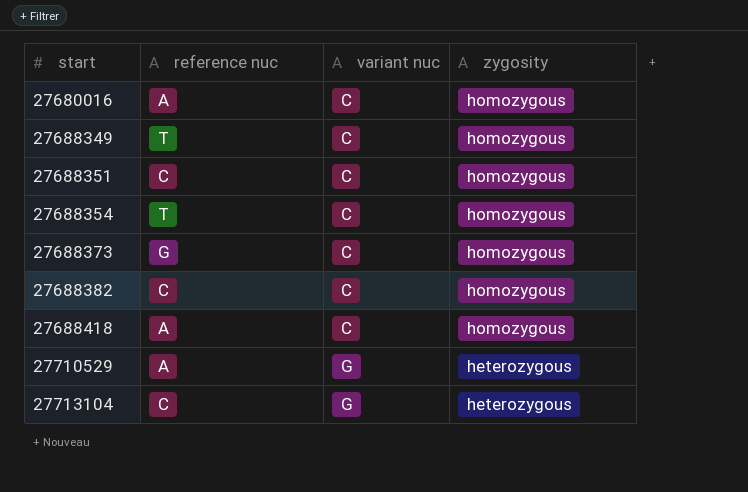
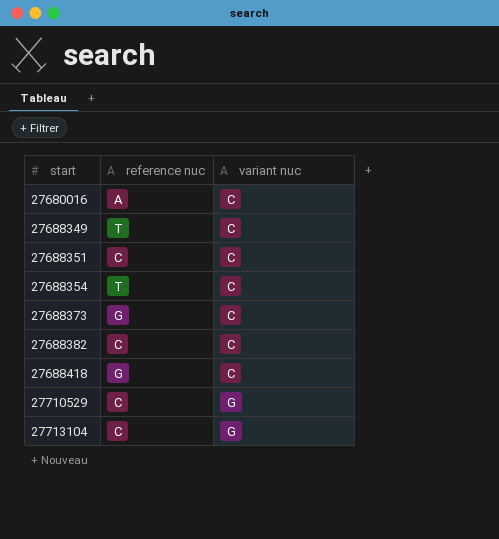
column zygosity | position: 4 -> none
27688418 | reference nuc: A -> G
27710529 | reference nuc: A -> C

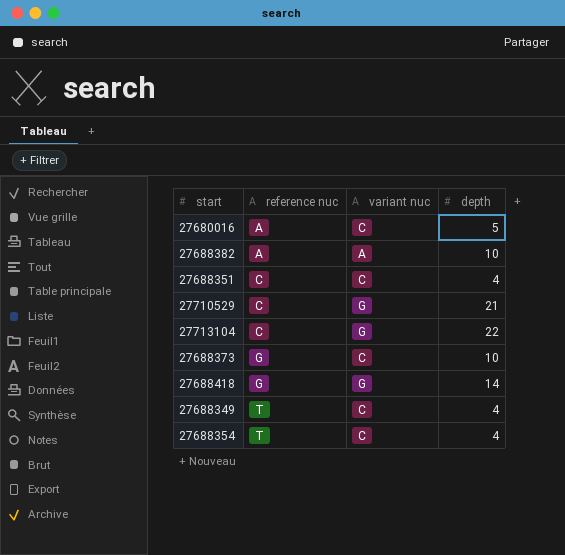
row order: start ascending -> reference nuc ascending
column depth | position: none -> 4
27688382 | reference nuc: C -> A
27688382 | variant nuc: C -> A
27688418 | variant nuc: C -> G

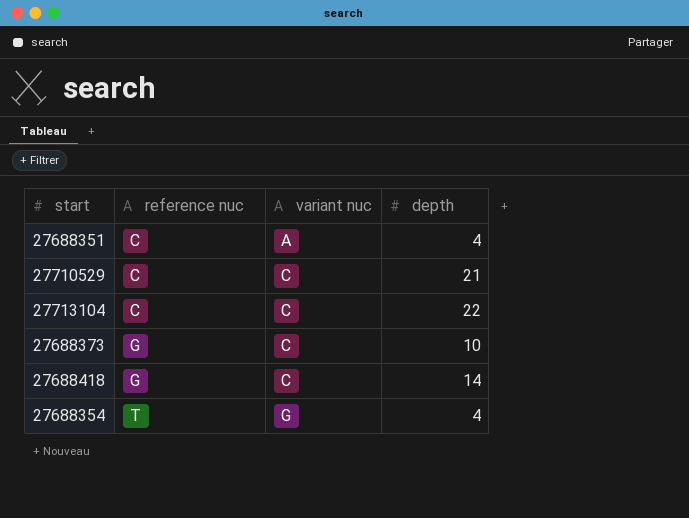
row 27680016: A | C | 5 -> none
row 27688382: A | A | 10 -> none
row 27688349: T | C | 4 -> none
27688351 | variant nuc: C -> A
27710529 | variant nuc: G -> C
27713104 | variant nuc: G -> C
27688418 | variant nuc: G -> C
27688354 | variant nuc: C -> G

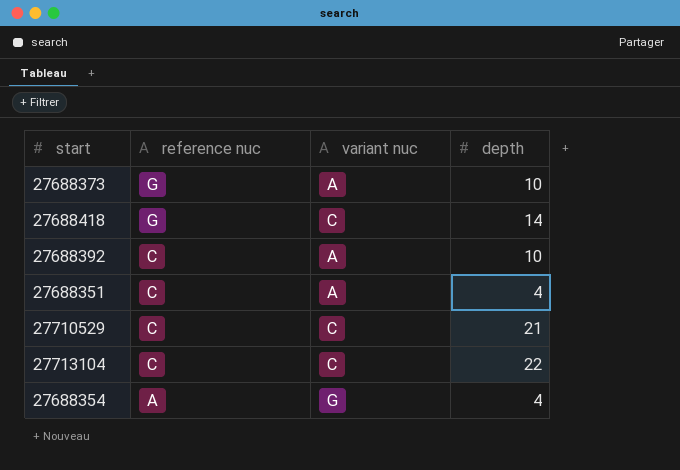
row order: reference nuc ascending -> reference nuc descending
27688373 | variant nuc: C -> A
row 27688392: none -> C | A | 10
27688354 | reference nuc: T -> A

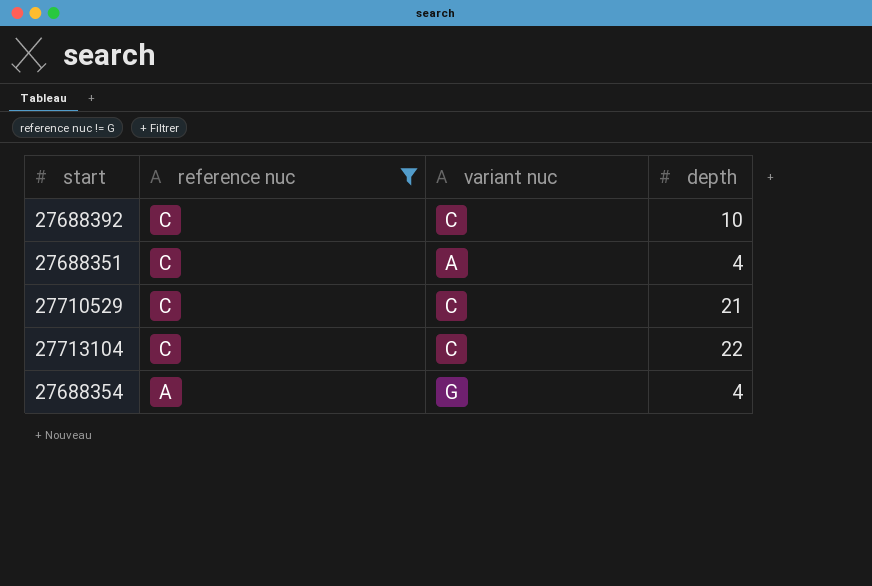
filter: none -> reference nuc != G
27688392 | variant nuc: A -> C

